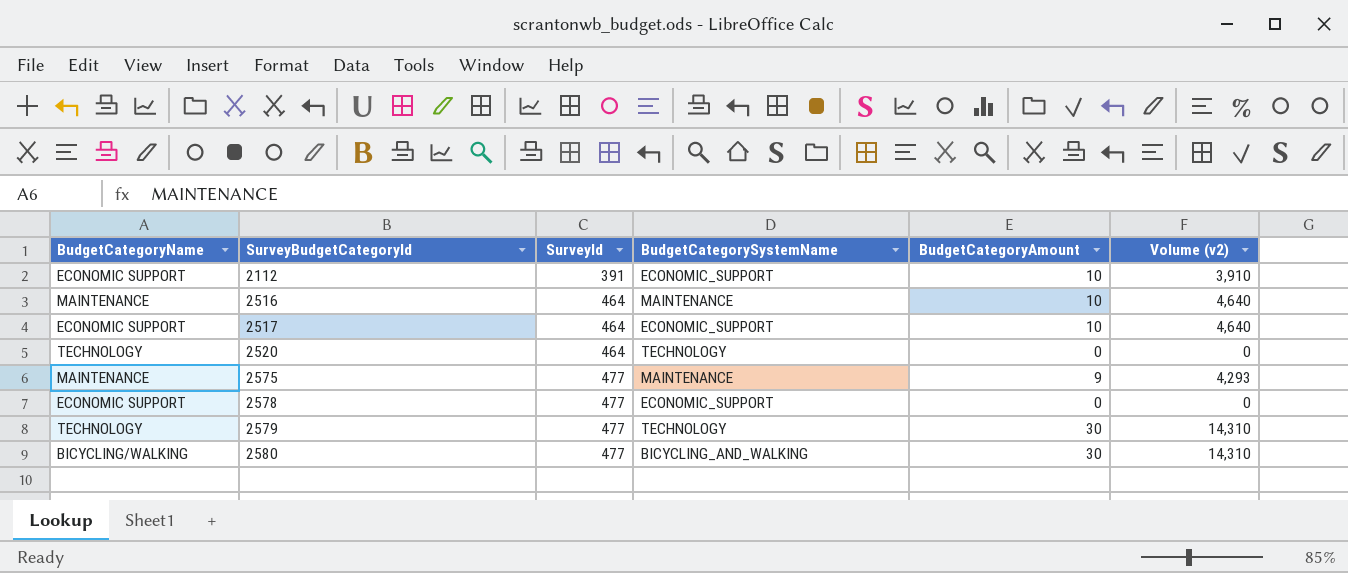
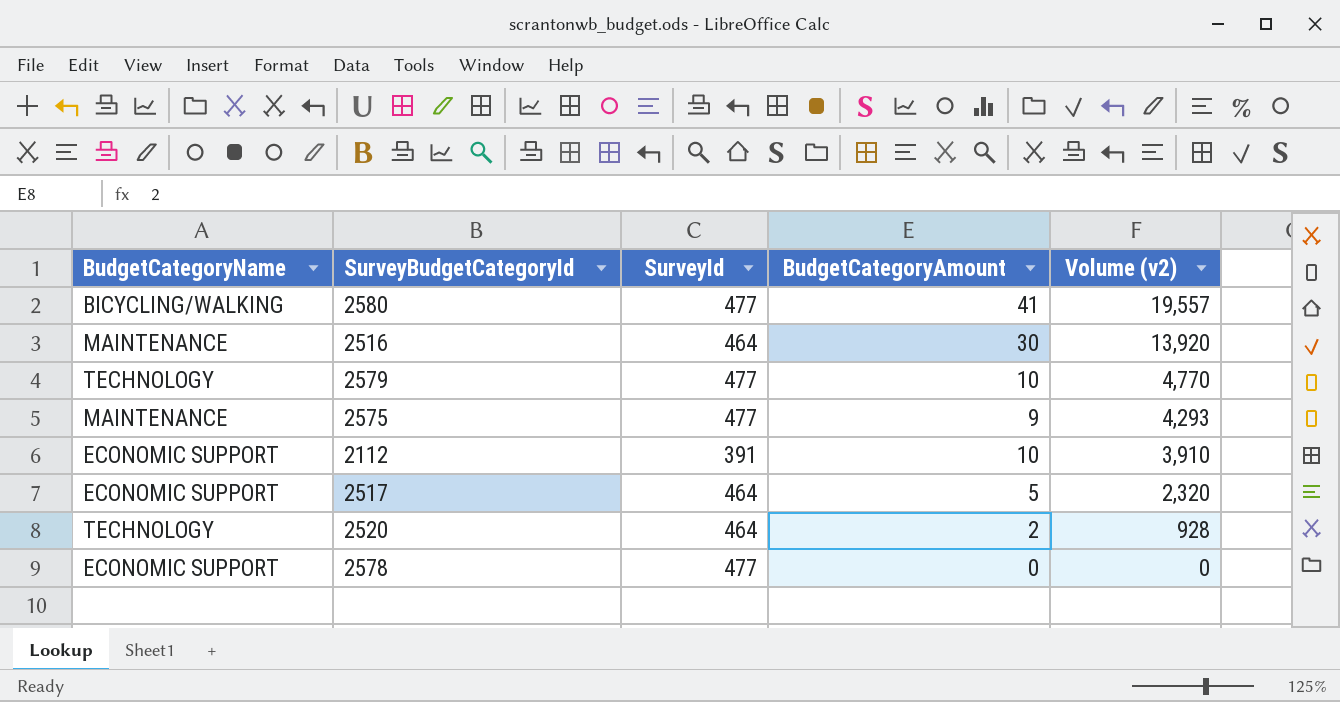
row order: SurveyBudgetCategoryId ascending -> Volume (v2) descending
column BudgetCategorySystemName | position: 4 -> none
2580 | BudgetCategoryAmount: 30 -> 41
2580 | Volume (v2): 14,310 -> 19,557
2516 | BudgetCategoryAmount: 10 -> 30
2516 | Volume (v2): 4,640 -> 13,920
2579 | BudgetCategoryAmount: 30 -> 10
2579 | Volume (v2): 14,310 -> 4,770
2517 | BudgetCategoryAmount: 10 -> 5
2517 | Volume (v2): 4,640 -> 2,320
2520 | BudgetCategoryAmount: 0 -> 2
2520 | Volume (v2): 0 -> 928

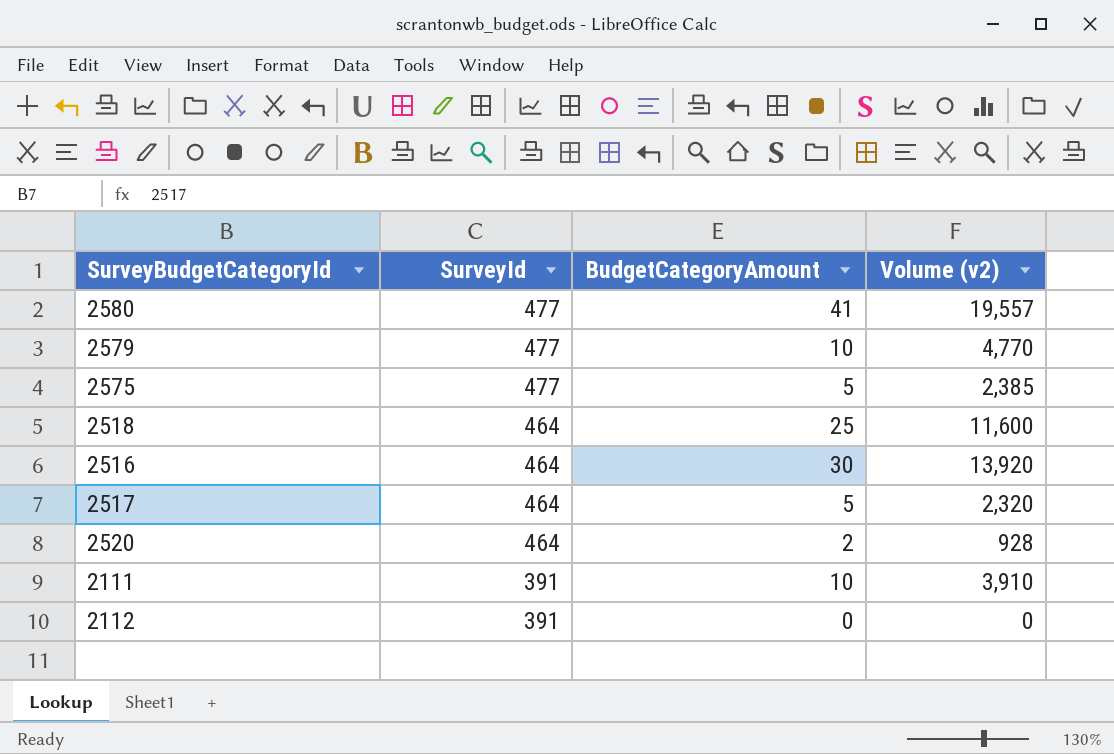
row order: Volume (v2) descending -> SurveyId descending
column BudgetCategoryName | position: 1 -> none
row 2578: ECONOMIC SUPPORT | 477 | 0 | 0 -> none
2575 | BudgetCategoryAmount: 9 -> 5
2575 | Volume (v2): 4,293 -> 2,385
row 2518: none -> 464 | 25 | 11,600
row 2111: none -> 391 | 10 | 3,910
2112 | BudgetCategoryAmount: 10 -> 0
2112 | Volume (v2): 3,910 -> 0

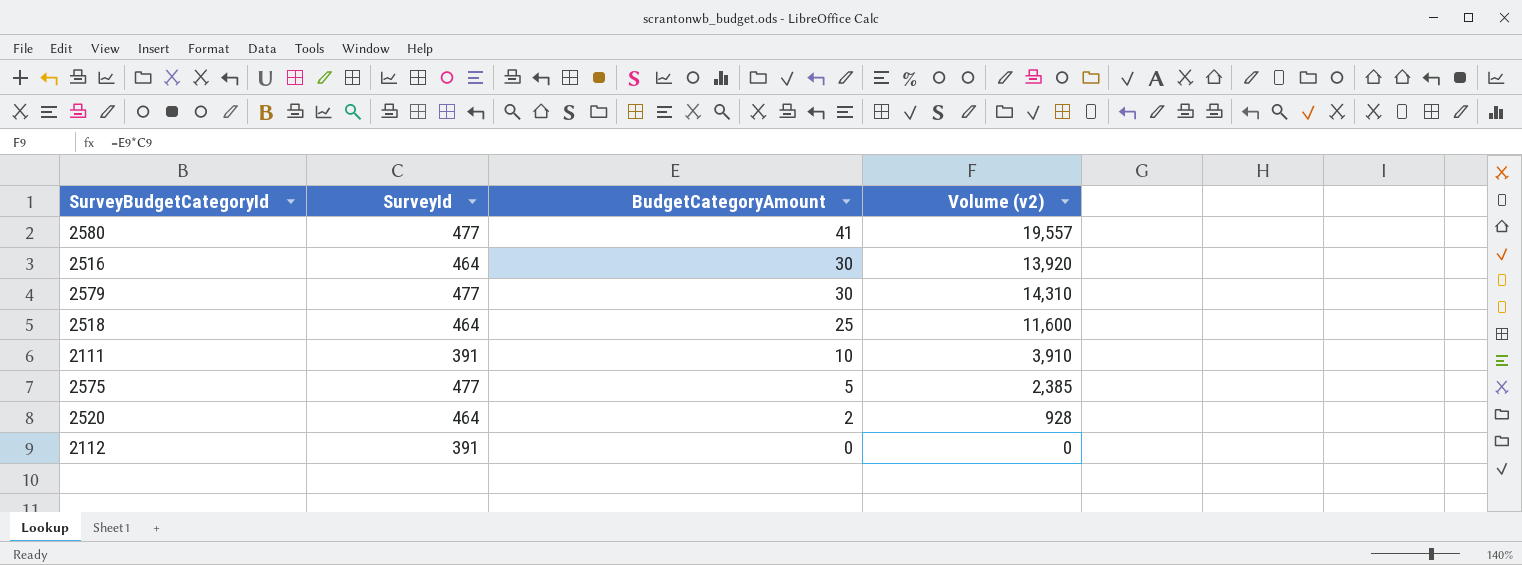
row order: SurveyId descending -> BudgetCategoryAmount descending
row 2517: 464 | 5 | 2,320 -> none
2579 | BudgetCategoryAmount: 10 -> 30
2579 | Volume (v2): 4,770 -> 14,310

